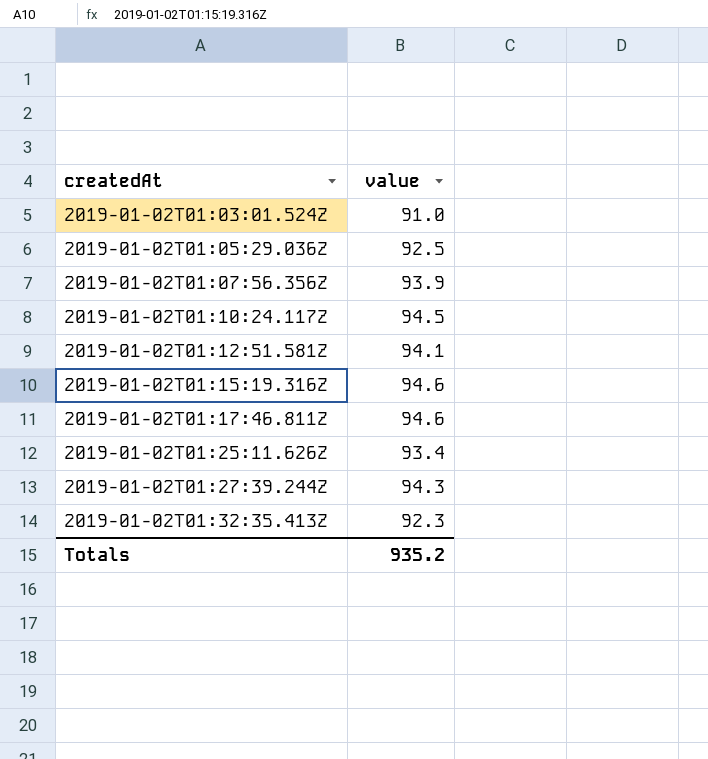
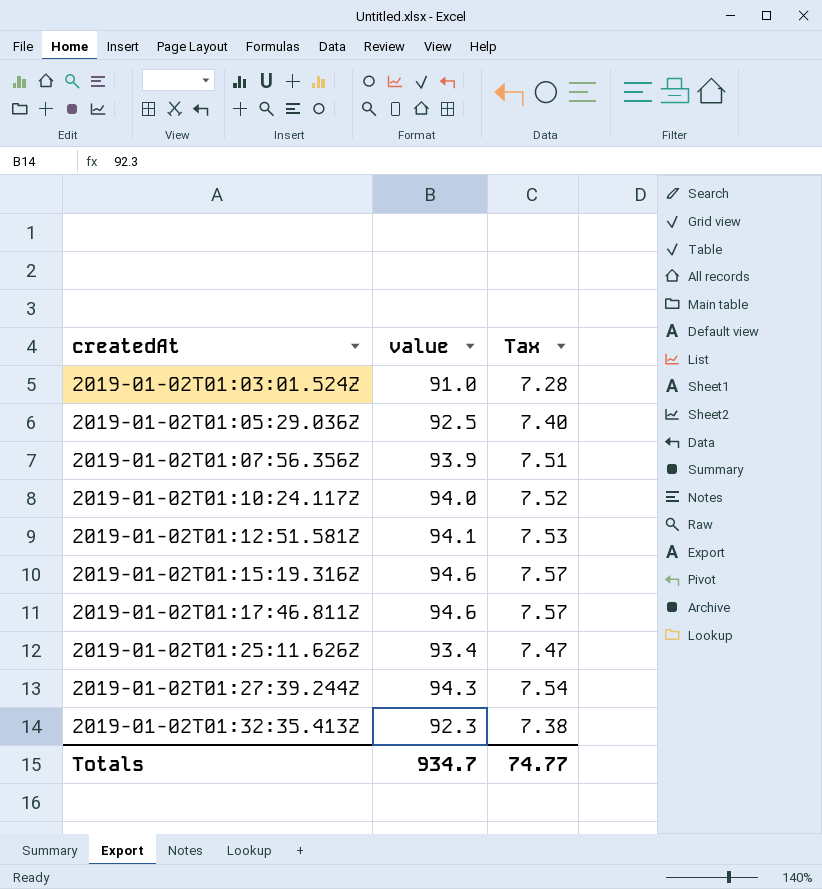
column Tax | formula: none -> [value] * 0.08
2019-01-02T01:10:24.117Z | value: 94.5 -> 94.0
Totals | value: 935.2 -> 934.7

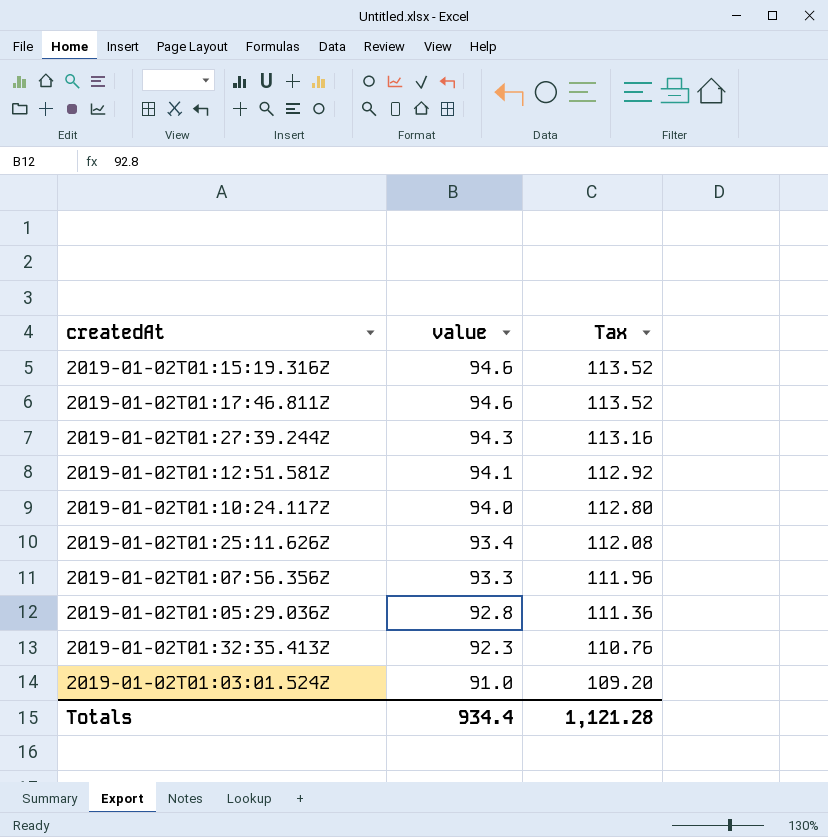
row order: createdAt ascending -> value descending
column Tax | formula: [value] * 0.08 -> [value] * 1.2
2019-01-02T01:07:56.356Z | value: 93.9 -> 93.3
2019-01-02T01:05:29.036Z | value: 92.5 -> 92.8
Totals | value: 934.7 -> 934.4
Totals | Tax: 74.77 -> 1,121.28

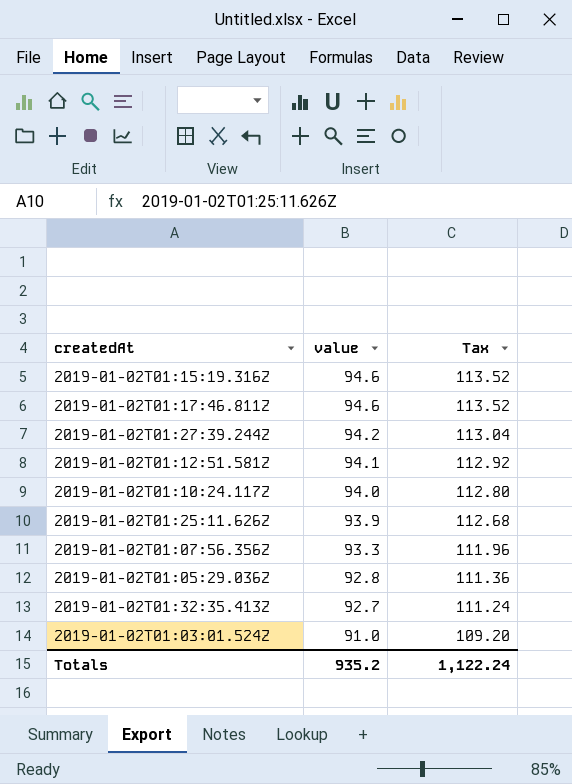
2019-01-02T01:27:39.244Z | value: 94.3 -> 94.2
2019-01-02T01:27:39.244Z | Tax: 113.16 -> 113.04
2019-01-02T01:25:11.626Z | value: 93.4 -> 93.9
2019-01-02T01:25:11.626Z | Tax: 112.08 -> 112.68
2019-01-02T01:32:35.413Z | value: 92.3 -> 92.7
2019-01-02T01:32:35.413Z | Tax: 110.76 -> 111.24
Totals | value: 934.4 -> 935.2
Totals | Tax: 1,121.28 -> 1,122.24

